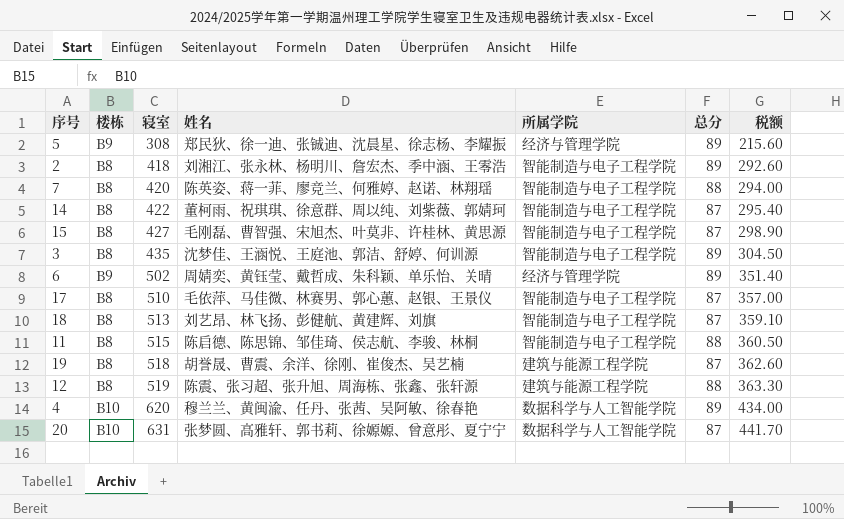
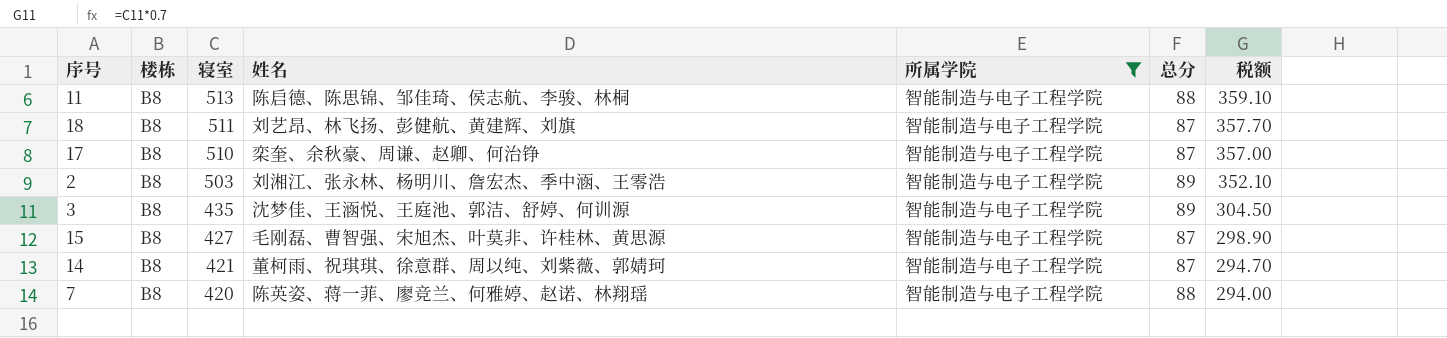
filter: none -> 所属学院 = 智能制造与电子工程学院
row order: 寝室 ascending -> 寝室 descending
11 | 寝室: 515 -> 513
11 | 税额: 360.50 -> 359.10
18 | 寝室: 513 -> 511
18 | 税额: 359.10 -> 357.70
17 | 姓名: 毛依萍、马佳微、林赛男、郭心蕙、赵银、王景仪 -> 栾奎、余秋豪、周谦、赵卿、何治铮
2 | 寝室: 418 -> 503
2 | 税额: 292.60 -> 352.10
14 | 寝室: 422 -> 421
14 | 税额: 295.40 -> 294.70

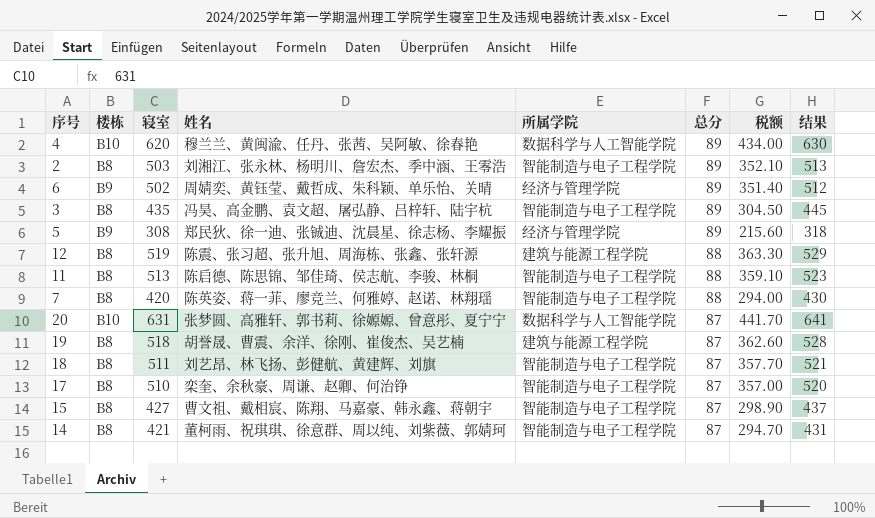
filter: 所属学院 = 智能制造与电子工程学院 -> none
row order: 寝室 descending -> 总分 descending
column 结果 | formula: none -> [寝室] + 10
3 | 姓名: 沈梦佳、王涵悦、王庭池、郭洁、舒婷、何训源 -> 冯昊、高金鹏、袁文超、屠弘静、吕梓轩、陆宇杭
15 | 姓名: 毛刚磊、曹智强、宋旭杰、叶莫非、许桂林、黄思源 -> 曹文祖、戴相宸、陈翔、马嘉豪、韩永鑫、蒋朝宇

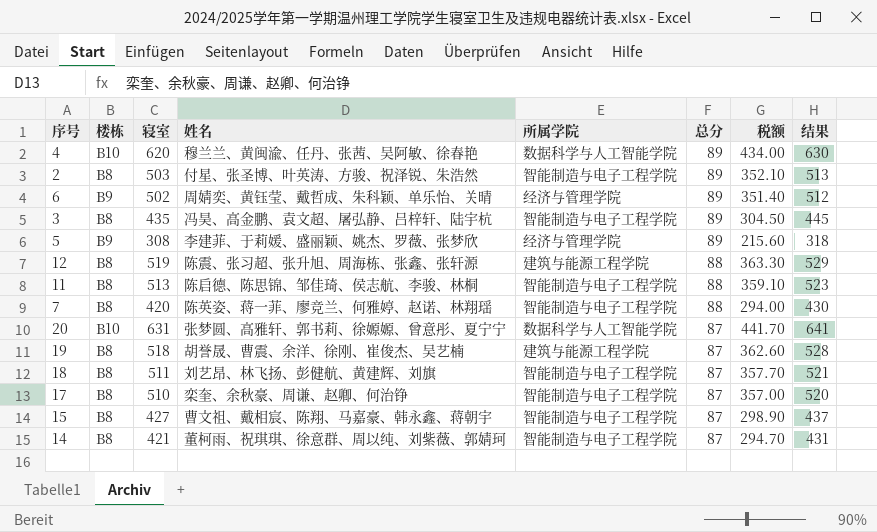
2 | 姓名: 刘湘江、张永林、杨明川、詹宏杰、季中涵、王零浩 -> 付星、张圣博、叶英涛、方骏、祝泽锐、朱浩然
5 | 姓名: 郑民狄、徐一迪、张铖迪、沈晨星、徐志杨、李耀振 -> 李建菲、于莉媛、盛丽颖、姚杰、罗薇、张梦欣

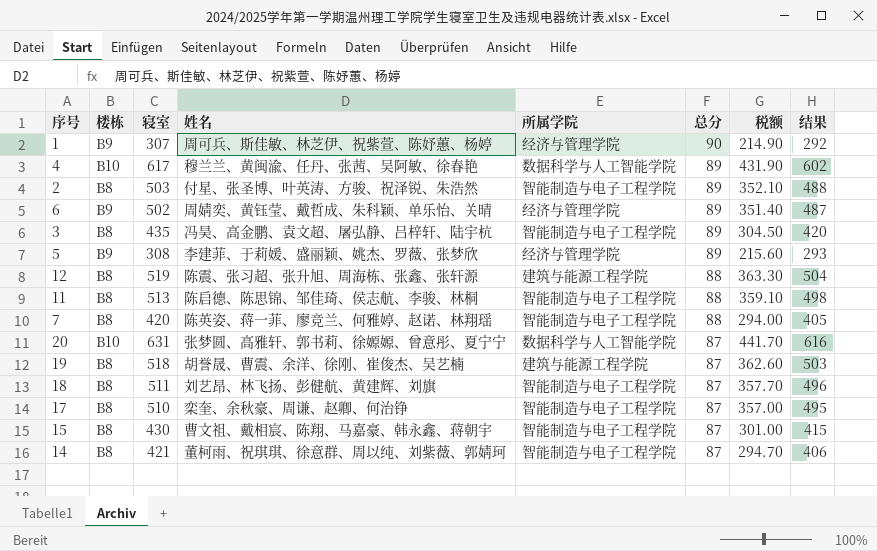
column 结果 | formula: [寝室] + 10 -> [寝室] - 15
row 1: none -> B9 | 307 | 周可兵、斯佳敏、林芝伊、祝紫萱、陈妤蕙、杨婷 | 经济与管理学院 | 90 | 214.90 | 292
4 | 寝室: 620 -> 617
4 | 税额: 434.00 -> 431.90
15 | 寝室: 427 -> 430
15 | 税额: 298.90 -> 301.00

